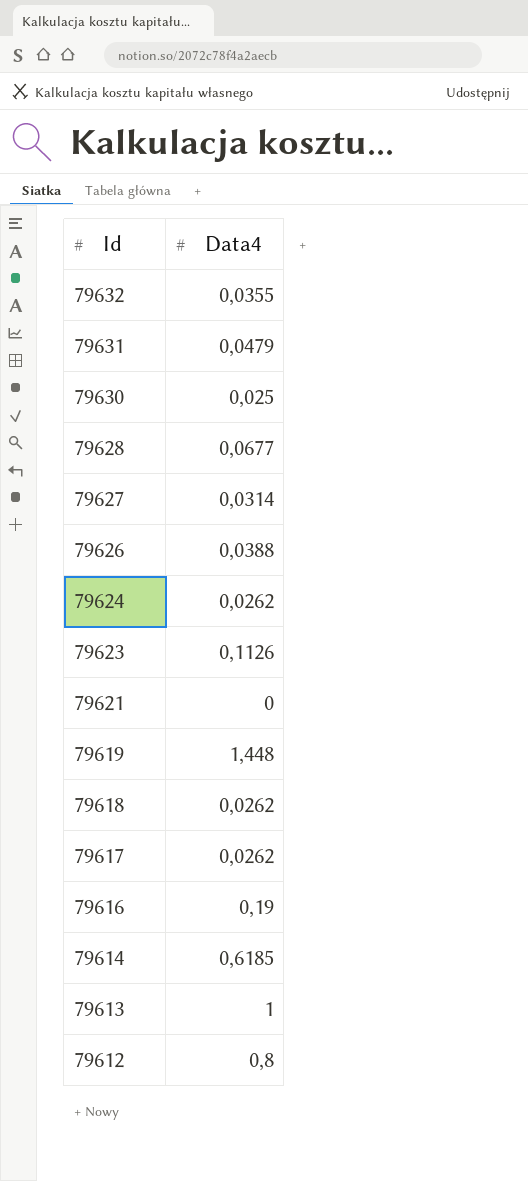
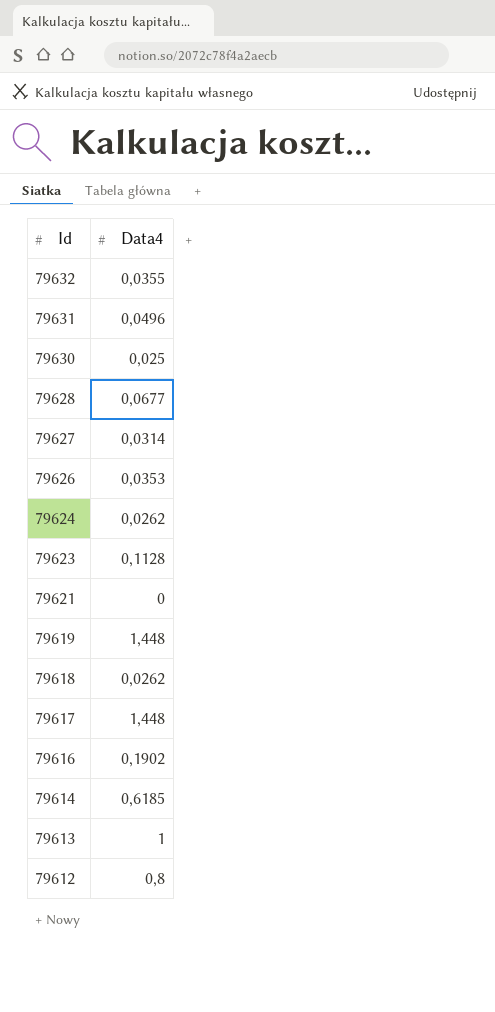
79631 | Data4: 0,0479 -> 0,0496
79626 | Data4: 0,0388 -> 0,0353
79623 | Data4: 0,1126 -> 0,1128
79617 | Data4: 0,0262 -> 1,448
79616 | Data4: 0,19 -> 0,1902

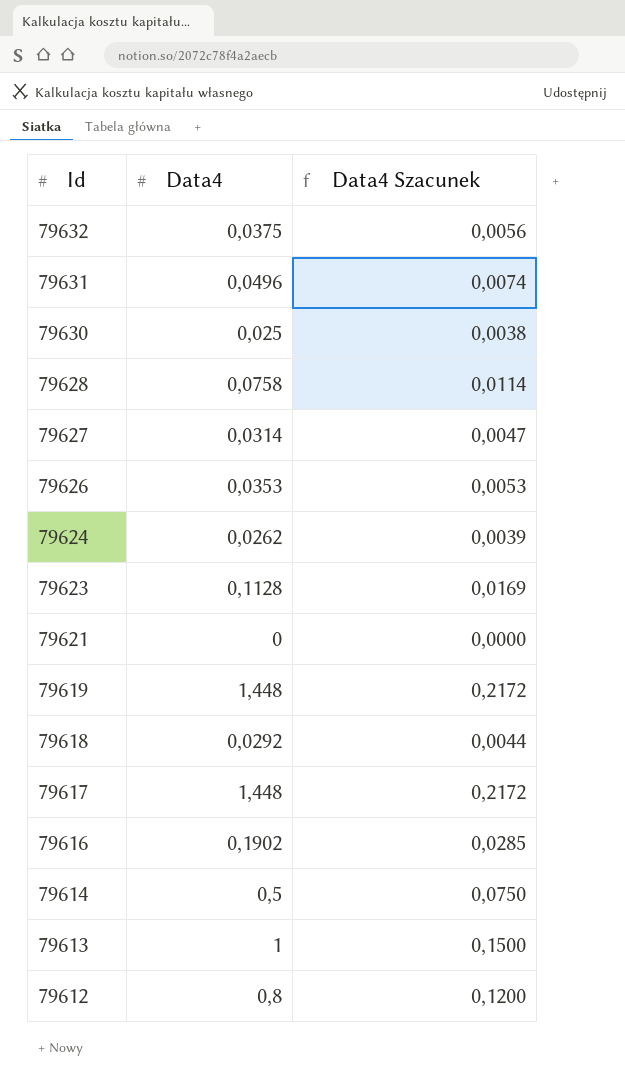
column Data4 Szacunek | formula: none -> [Data4] * 0,15
79632 | Data4: 0,0355 -> 0,0375
79628 | Data4: 0,0677 -> 0,0758
79618 | Data4: 0,0262 -> 0,0292
79614 | Data4: 0,6185 -> 0,5

